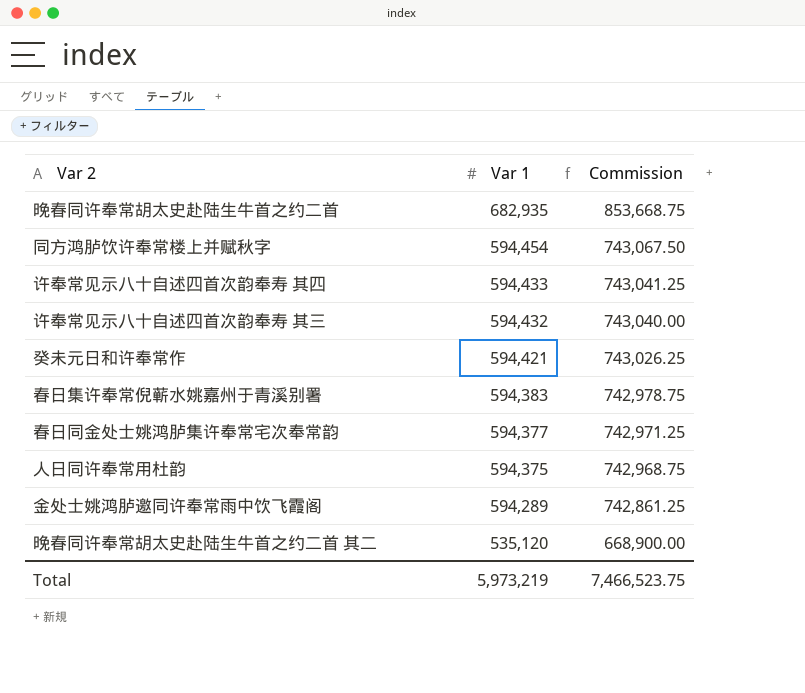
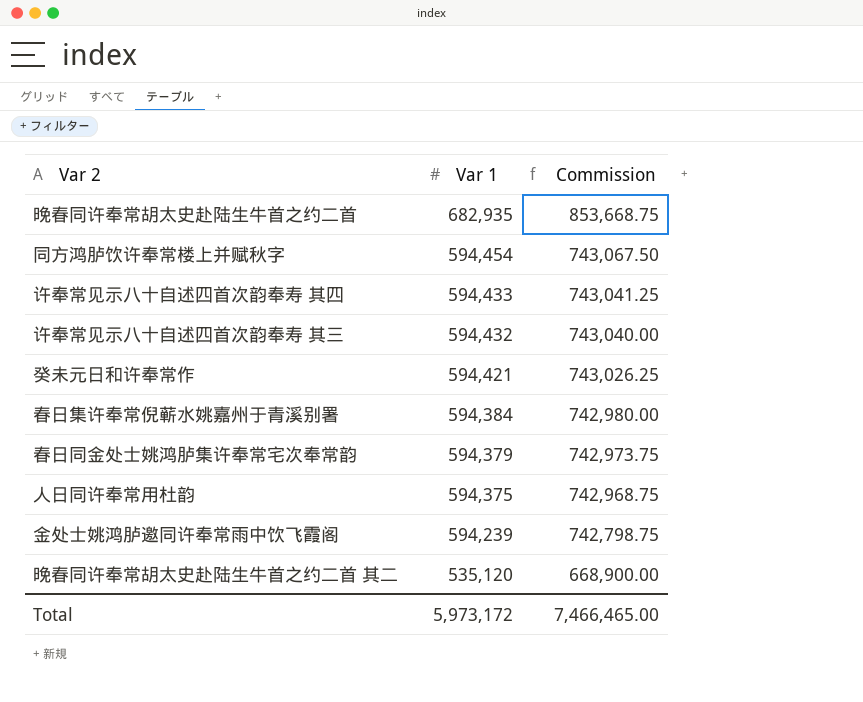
春日集许奉常倪蕲水姚嘉州于青溪别署 | Var 1: 594,383 -> 594,384
春日集许奉常倪蕲水姚嘉州于青溪别署 | Commission: 742,978.75 -> 742,980.00
春日同金处士姚鸿胪集许奉常宅次奉常韵 | Var 1: 594,377 -> 594,379
春日同金处士姚鸿胪集许奉常宅次奉常韵 | Commission: 742,971.25 -> 742,973.75
金处士姚鸿胪邀同许奉常雨中饮飞霞阁 | Var 1: 594,289 -> 594,239
金处士姚鸿胪邀同许奉常雨中饮飞霞阁 | Commission: 742,861.25 -> 742,798.75
Total | Var 1: 5,973,219 -> 5,973,172
Total | Commission: 7,466,523.75 -> 7,466,465.00

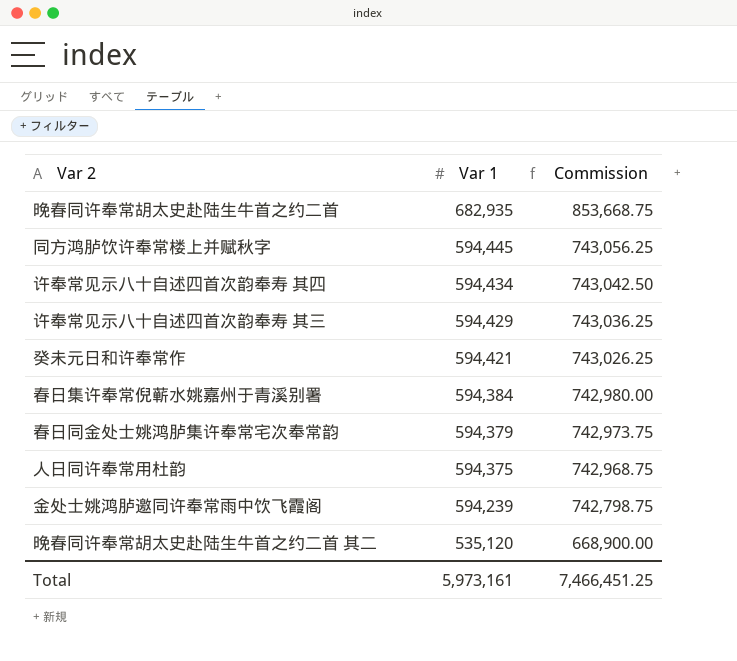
同方鸿胪饮许奉常楼上并赋秋字 | Var 1: 594,454 -> 594,445
同方鸿胪饮许奉常楼上并赋秋字 | Commission: 743,067.50 -> 743,056.25
许奉常见示八十自述四首次韵奉寿 其四 | Var 1: 594,433 -> 594,434
许奉常见示八十自述四首次韵奉寿 其四 | Commission: 743,041.25 -> 743,042.50
许奉常见示八十自述四首次韵奉寿 其三 | Var 1: 594,432 -> 594,429
许奉常见示八十自述四首次韵奉寿 其三 | Commission: 743,040.00 -> 743,036.25
Total | Var 1: 5,973,172 -> 5,973,161
Total | Commission: 7,466,465.00 -> 7,466,451.25

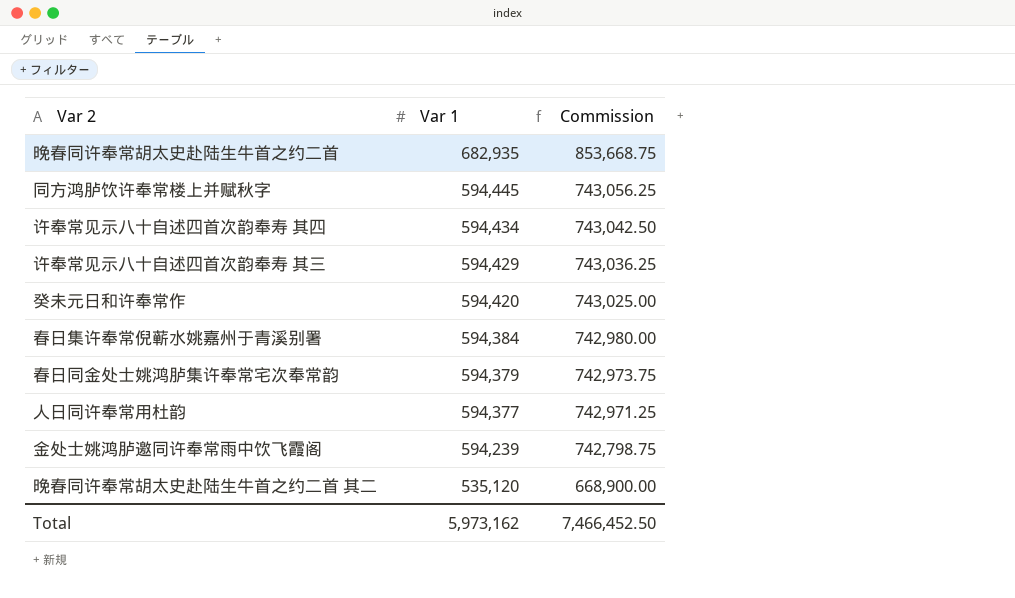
癸未元日和许奉常作 | Var 1: 594,421 -> 594,420
癸未元日和许奉常作 | Commission: 743,026.25 -> 743,025.00
人日同许奉常用杜韵 | Var 1: 594,375 -> 594,377
人日同许奉常用杜韵 | Commission: 742,968.75 -> 742,971.25
Total | Var 1: 5,973,161 -> 5,973,162
Total | Commission: 7,466,451.25 -> 7,466,452.50

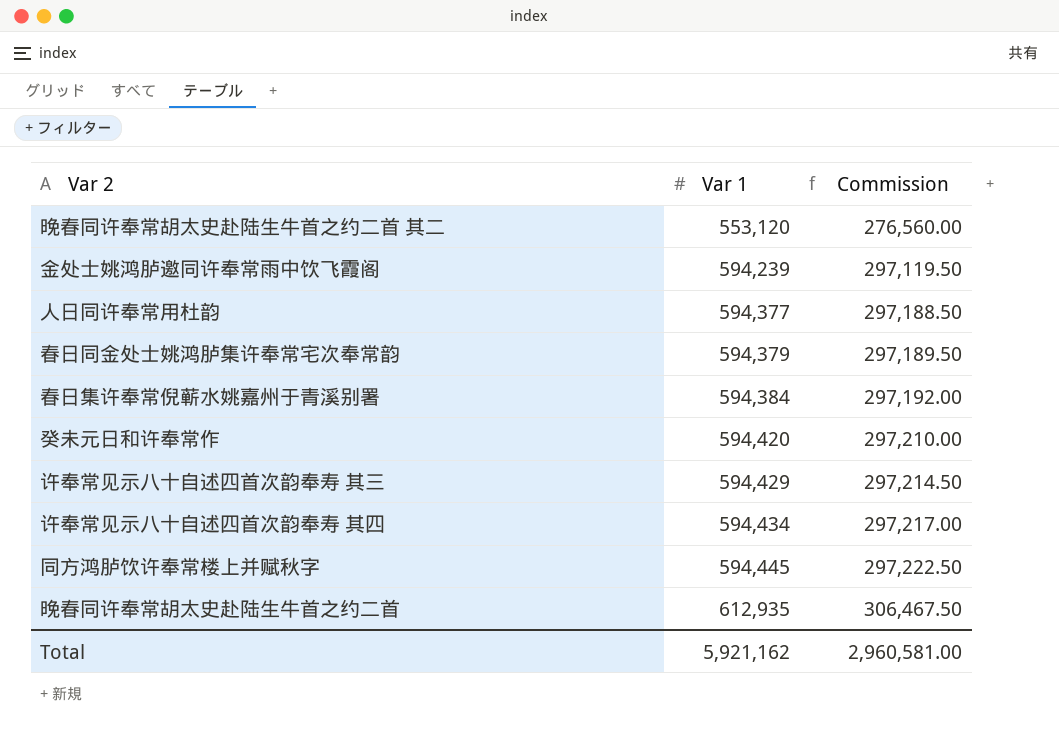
row order: Var 1 descending -> Var 1 ascending
column Commission | formula: [Var 1] * 1.25 -> [Var 1] * 0.5
晚春同许奉常胡太史赴陆生牛首之约二首 其二 | Var 1: 535,120 -> 553,120
晚春同许奉常胡太史赴陆生牛首之约二首 | Var 1: 682,935 -> 612,935
Total | Var 1: 5,973,162 -> 5,921,162
Total | Commission: 7,466,452.50 -> 2,960,581.00

